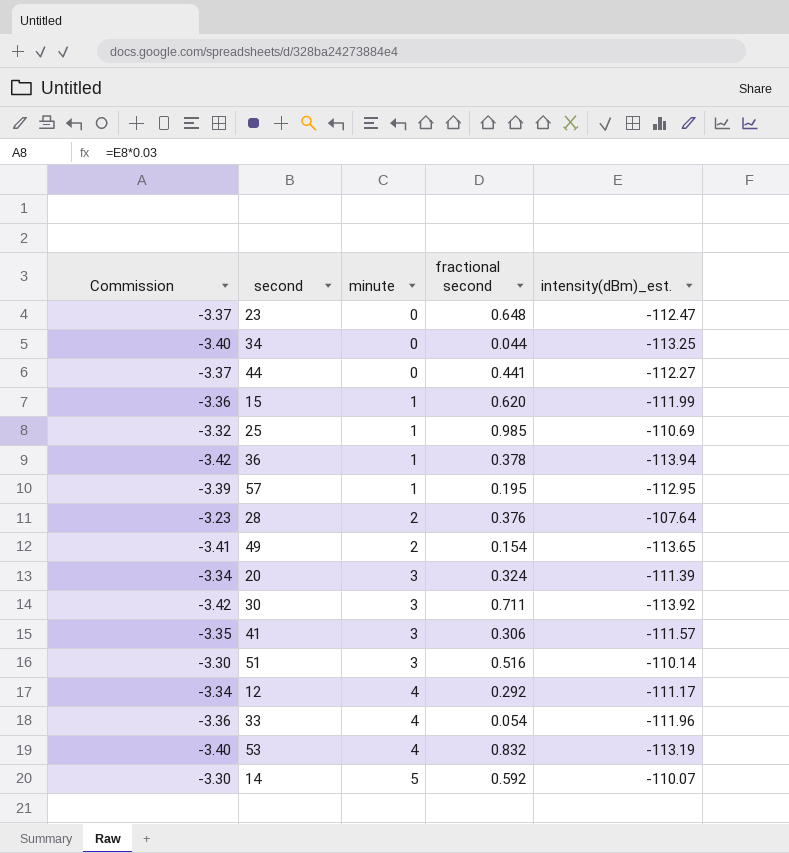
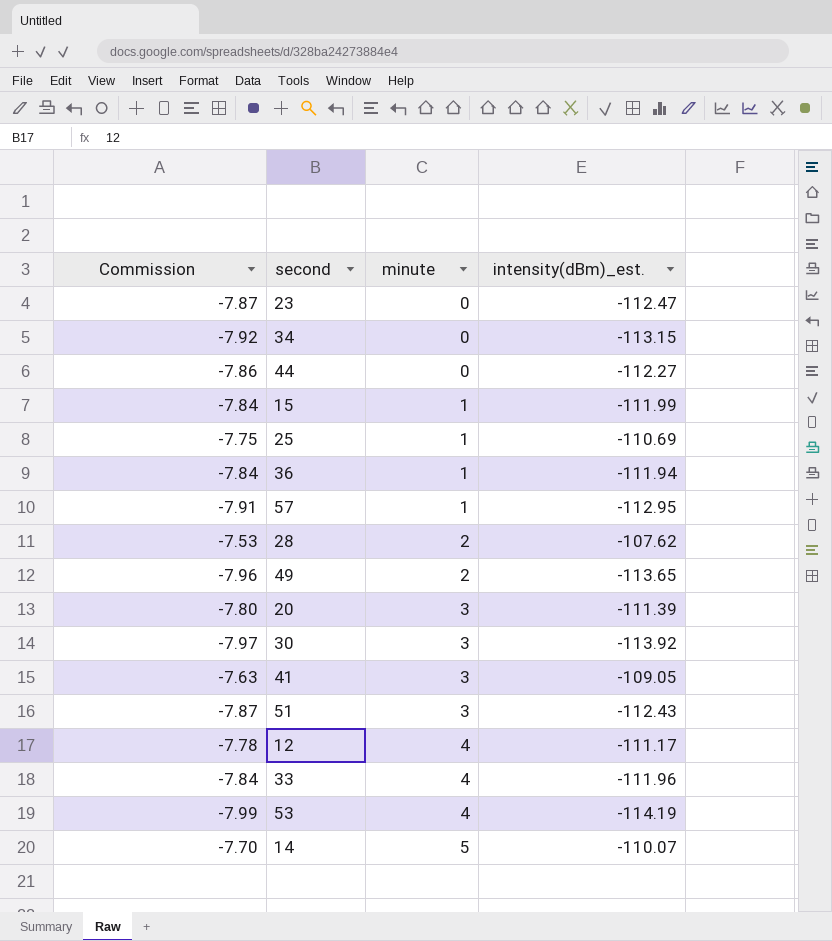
column fractional second | position: 4 -> none
column Commission | formula: [intensity(dBm)_est.] * 0.03 -> [intensity(dBm)_est.] * 0.07
34 | intensity(dBm)_est.: -113.25 -> -113.15
36 | intensity(dBm)_est.: -113.94 -> -111.94
28 | intensity(dBm)_est.: -107.64 -> -107.62
41 | intensity(dBm)_est.: -111.57 -> -109.05
51 | intensity(dBm)_est.: -110.14 -> -112.43
53 | intensity(dBm)_est.: -113.19 -> -114.19

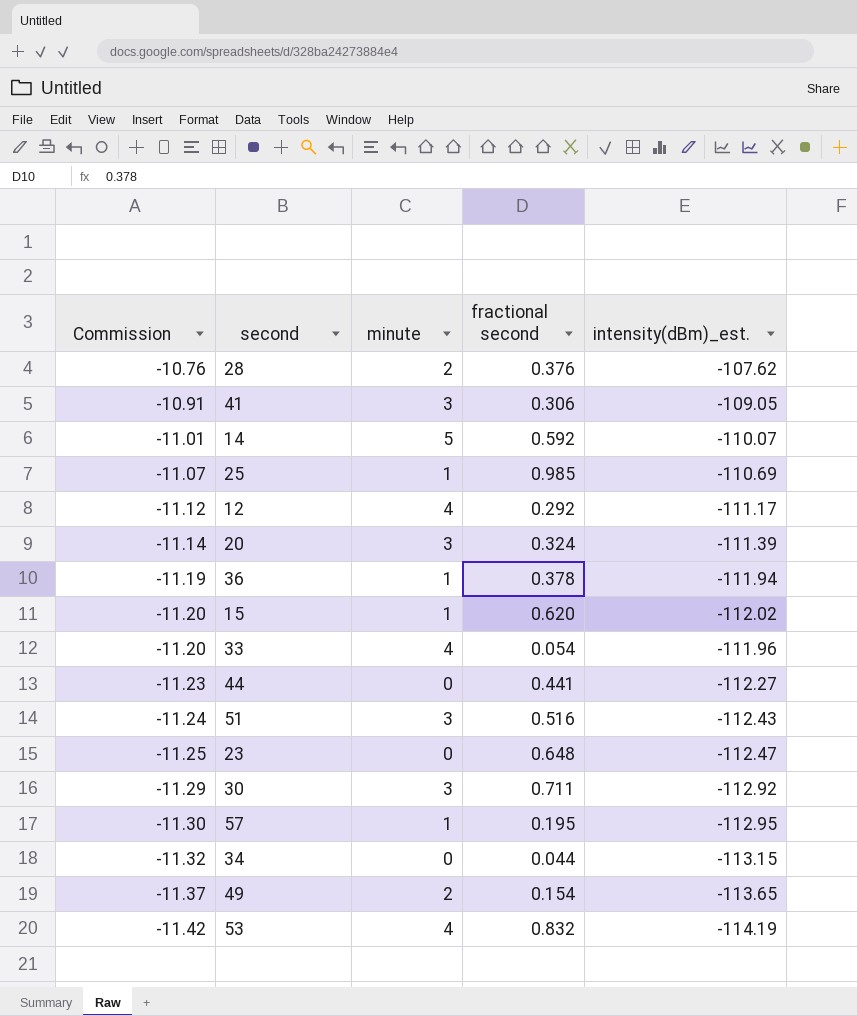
row order: minute ascending -> Commission descending
column Commission | formula: [intensity(dBm)_est.] * 0.07 -> [intensity(dBm)_est.] * 0.1
column fractional second | position: none -> 4
15 | intensity(dBm)_est.: -111.99 -> -112.02
30 | intensity(dBm)_est.: -113.92 -> -112.92

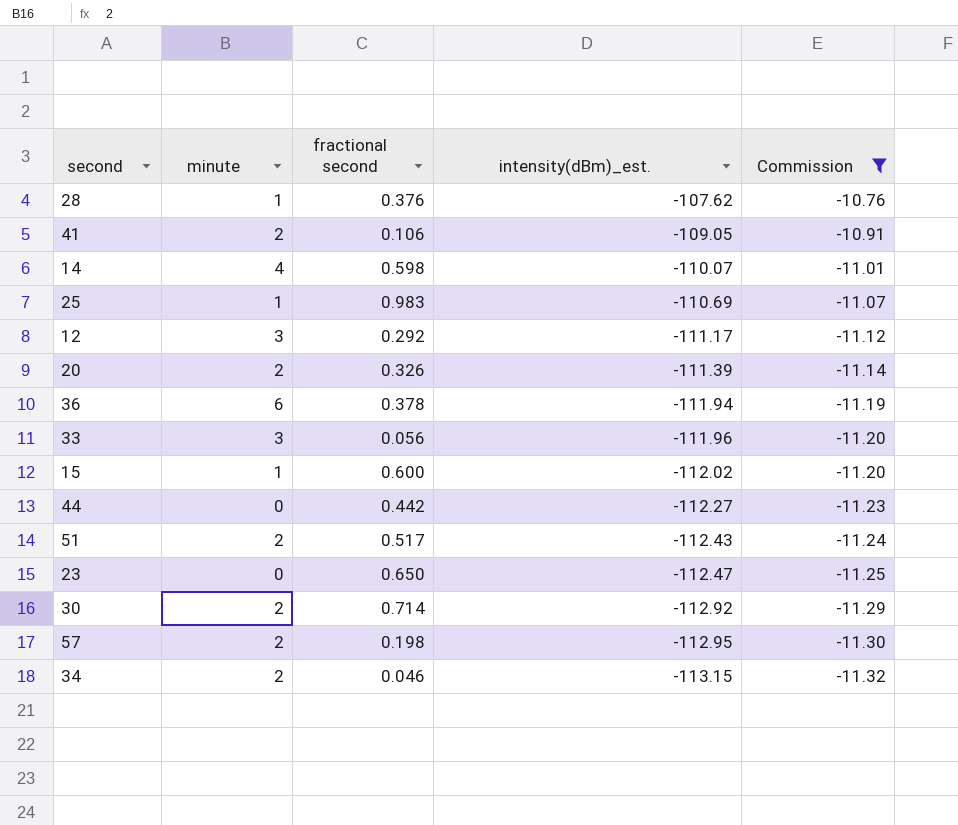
filter: none -> Commission >= -11.32
row order: Commission descending -> intensity(dBm)_est. descending
column Commission | position: 1 -> 5
28 | minute: 2 -> 1
41 | minute: 3 -> 2
41 | fractional second: 0.306 -> 0.106
14 | minute: 5 -> 4
14 | fractional second: 0.592 -> 0.598
25 | fractional second: 0.985 -> 0.983
12 | minute: 4 -> 3
20 | minute: 3 -> 2
20 | fractional second: 0.324 -> 0.326
36 | minute: 1 -> 6
33 | minute: 4 -> 3
33 | fractional second: 0.054 -> 0.056
15 | fractional second: 0.620 -> 0.600
44 | fractional second: 0.441 -> 0.442
51 | minute: 3 -> 2
51 | fractional second: 0.516 -> 0.517
23 | fractional second: 0.648 -> 0.650
30 | minute: 3 -> 2
30 | fractional second: 0.711 -> 0.714
57 | minute: 1 -> 2
57 | fractional second: 0.195 -> 0.198
34 | minute: 0 -> 2
34 | fractional second: 0.044 -> 0.046

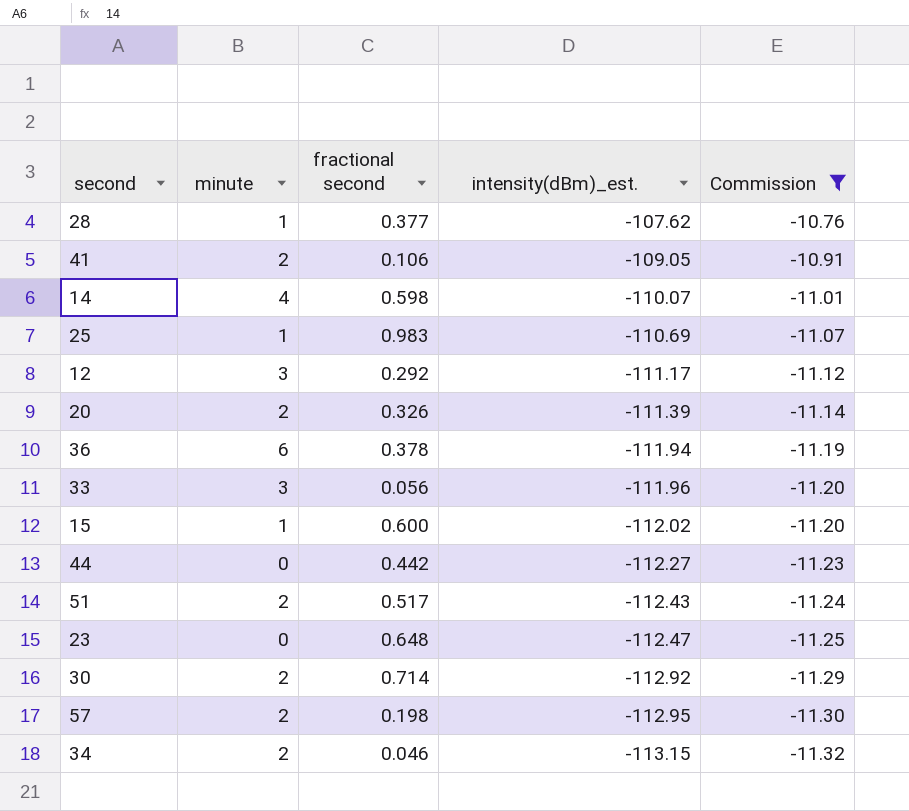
28 | fractional second: 0.376 -> 0.377
23 | fractional second: 0.650 -> 0.648

